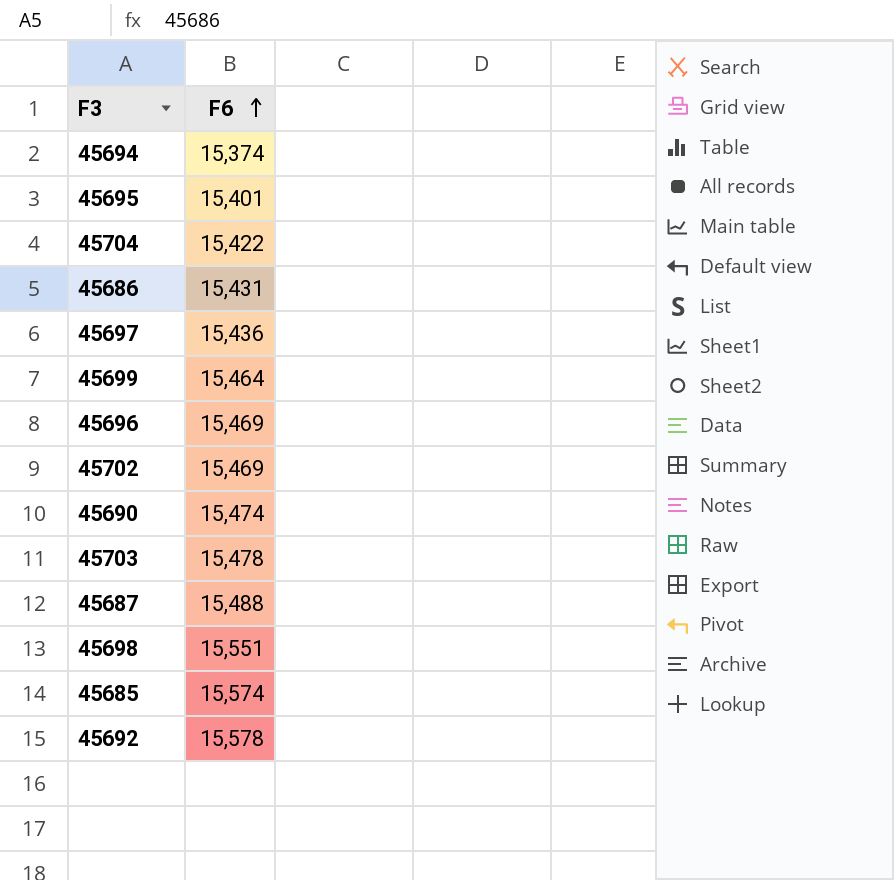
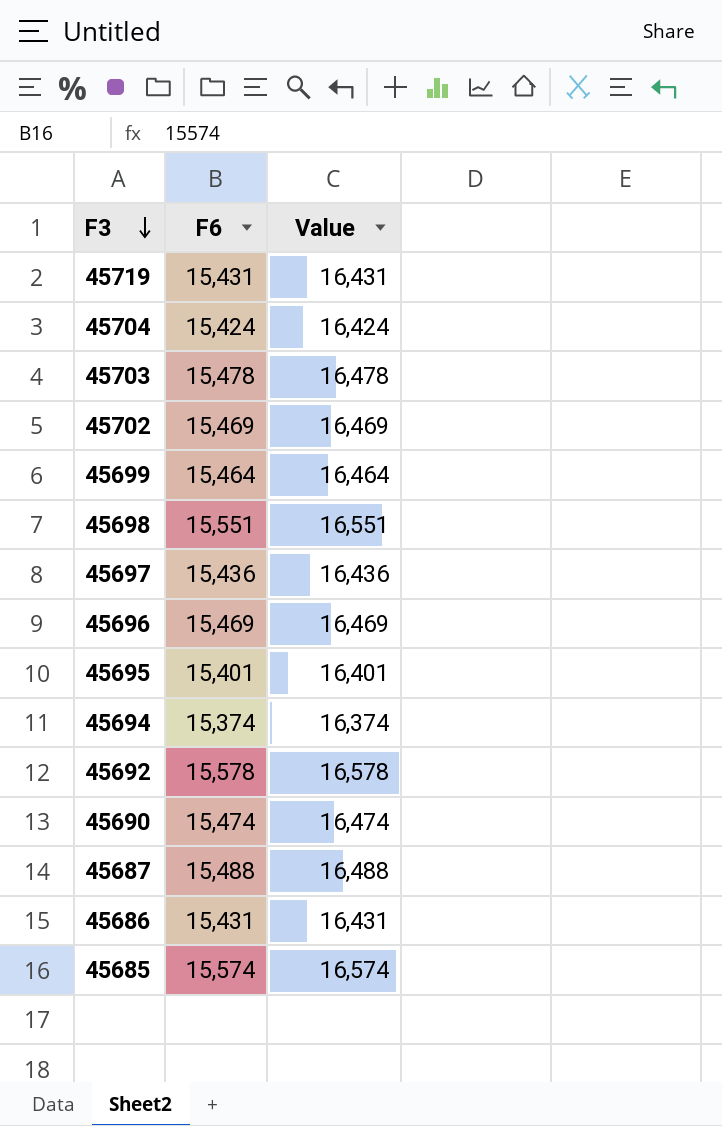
row order: F6 ascending -> F3 descending
column Value | formula: none -> [F6] + 1000
row 45719: none -> 15,431 | 16,431
45704 | F6: 15,422 -> 15,424

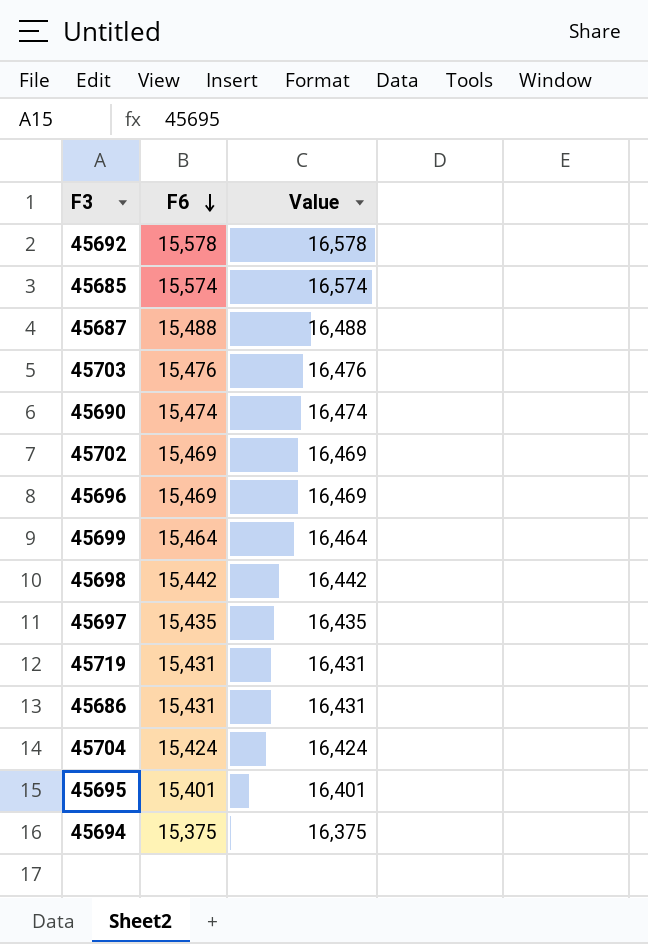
row order: F3 descending -> F6 descending
45703 | F6: 15,478 -> 15,476
45703 | Value: 16,478 -> 16,476
45698 | F6: 15,551 -> 15,442
45698 | Value: 16,551 -> 16,442
45697 | F6: 15,436 -> 15,435
45697 | Value: 16,436 -> 16,435
45694 | F6: 15,374 -> 15,375
45694 | Value: 16,374 -> 16,375

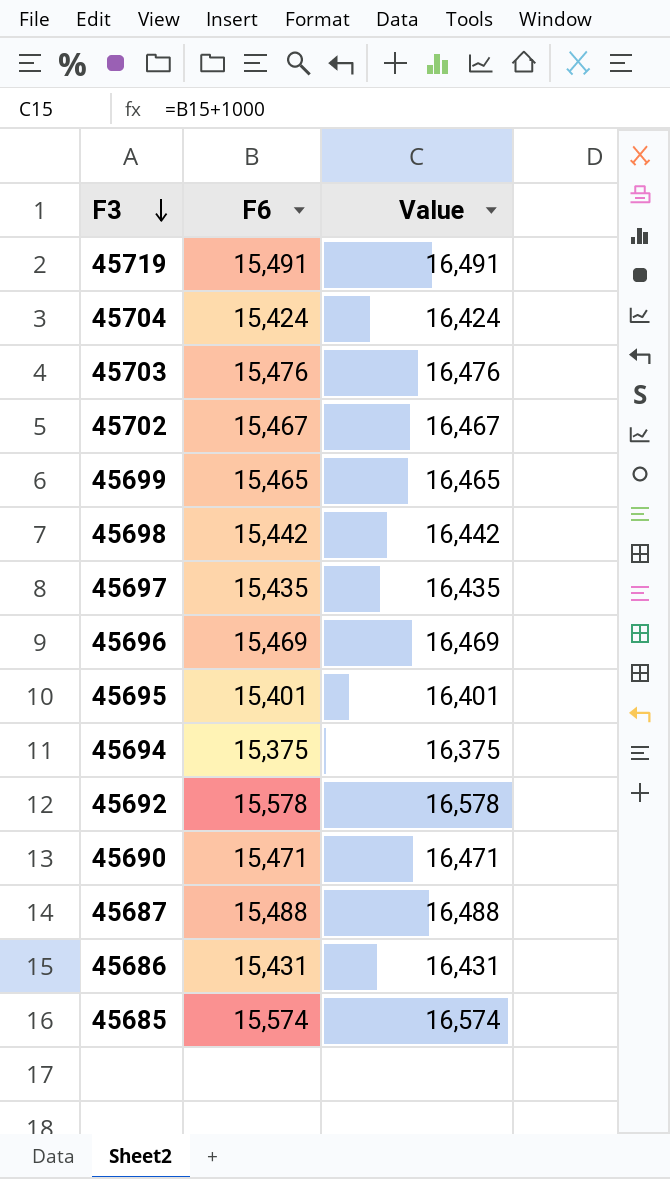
row order: F6 descending -> F3 descending
45719 | F6: 15,431 -> 15,491
45719 | Value: 16,431 -> 16,491
45702 | F6: 15,469 -> 15,467
45702 | Value: 16,469 -> 16,467
45699 | F6: 15,464 -> 15,465
45699 | Value: 16,464 -> 16,465
45690 | F6: 15,474 -> 15,471
45690 | Value: 16,474 -> 16,471

